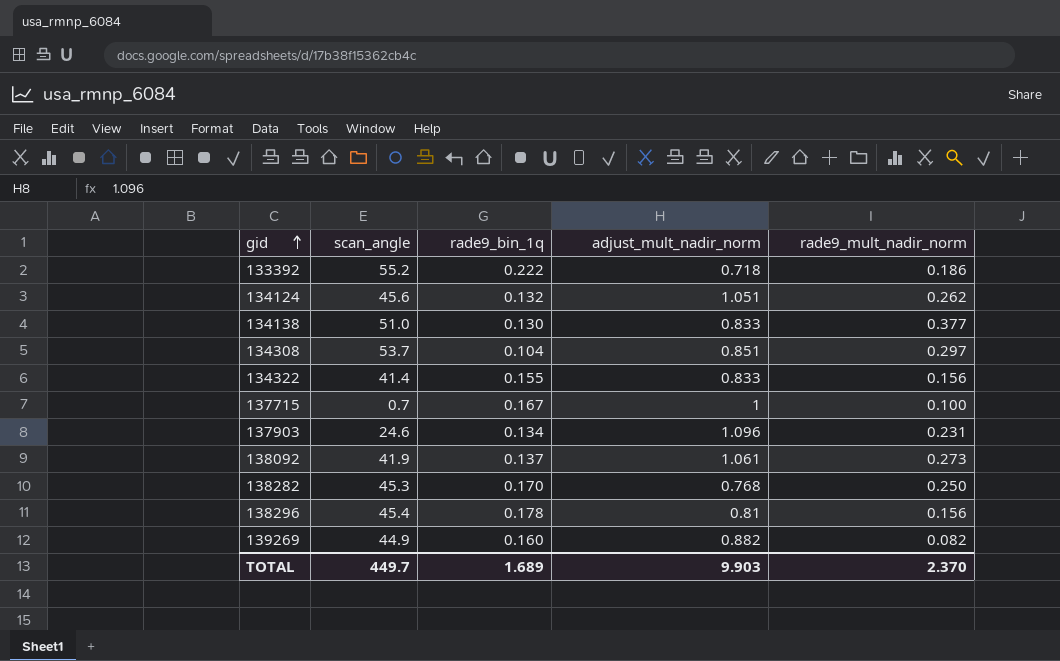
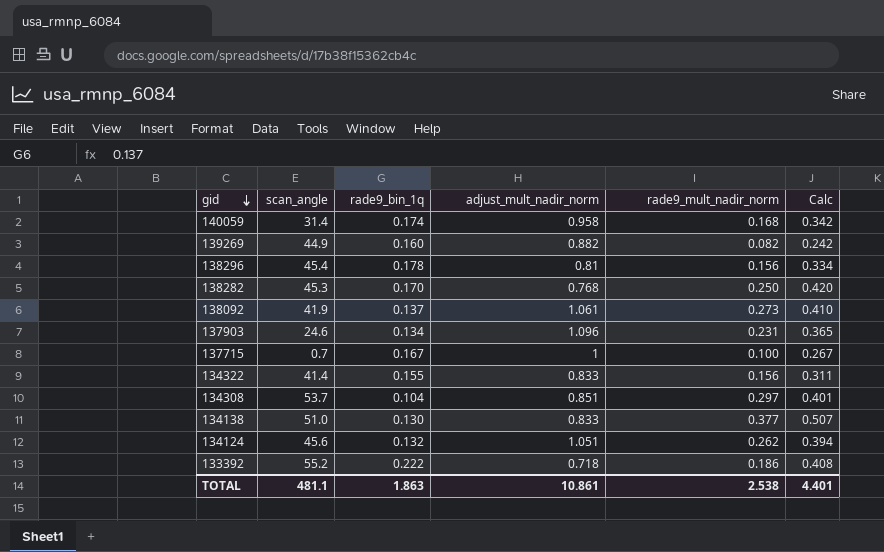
row order: gid ascending -> gid descending
column Calc | formula: none -> [rade9_bin_1q] + [rade9_mult_nadir_norm]
row 140059: none -> 31.4 | 0.174 | 0.958 | 0.168 | 0.342
TOTAL | scan_angle: 449.7 -> 481.1
TOTAL | rade9_bin_1q: 1.689 -> 1.863
TOTAL | adjust_mult_nadir_norm: 9.903 -> 10.861
TOTAL | rade9_mult_nadir_norm: 2.370 -> 2.538

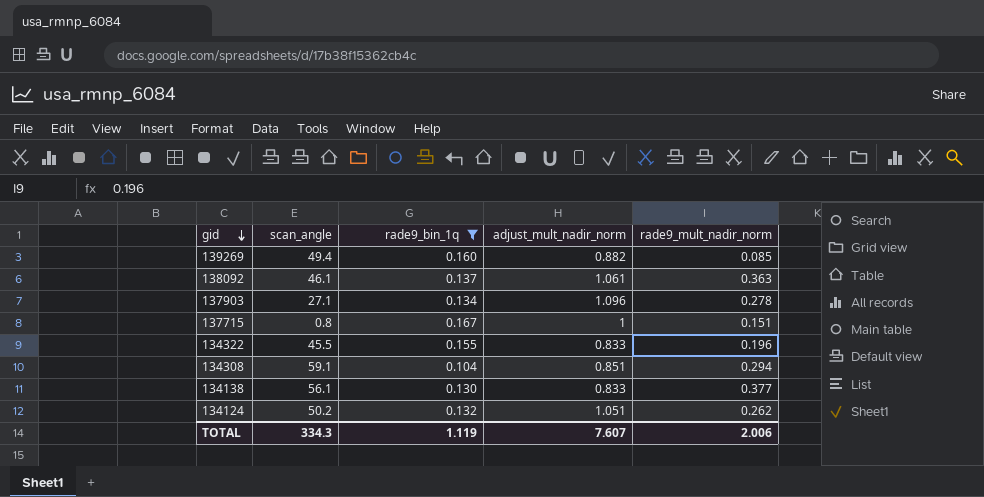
filter: none -> rade9_bin_1q <= 0.167
column Calc | formula: [rade9_bin_1q] + [rade9_mult_nadir_norm] -> none
139269 | scan_angle: 44.9 -> 49.4
139269 | rade9_mult_nadir_norm: 0.082 -> 0.085
138092 | scan_angle: 41.9 -> 46.1
138092 | rade9_mult_nadir_norm: 0.273 -> 0.363
137903 | scan_angle: 24.6 -> 27.1
137903 | rade9_mult_nadir_norm: 0.231 -> 0.278
137715 | scan_angle: 0.7 -> 0.8
137715 | rade9_mult_nadir_norm: 0.100 -> 0.151
134322 | scan_angle: 41.4 -> 45.5
134322 | rade9_mult_nadir_norm: 0.156 -> 0.196
134308 | scan_angle: 53.7 -> 59.1
134308 | rade9_mult_nadir_norm: 0.297 -> 0.294
134138 | scan_angle: 51.0 -> 56.1
134124 | scan_angle: 45.6 -> 50.2
TOTAL | scan_angle: 481.1 -> 334.3
TOTAL | rade9_bin_1q: 1.863 -> 1.119
TOTAL | adjust_mult_nadir_norm: 10.861 -> 7.607
TOTAL | rade9_mult_nadir_norm: 2.538 -> 2.006

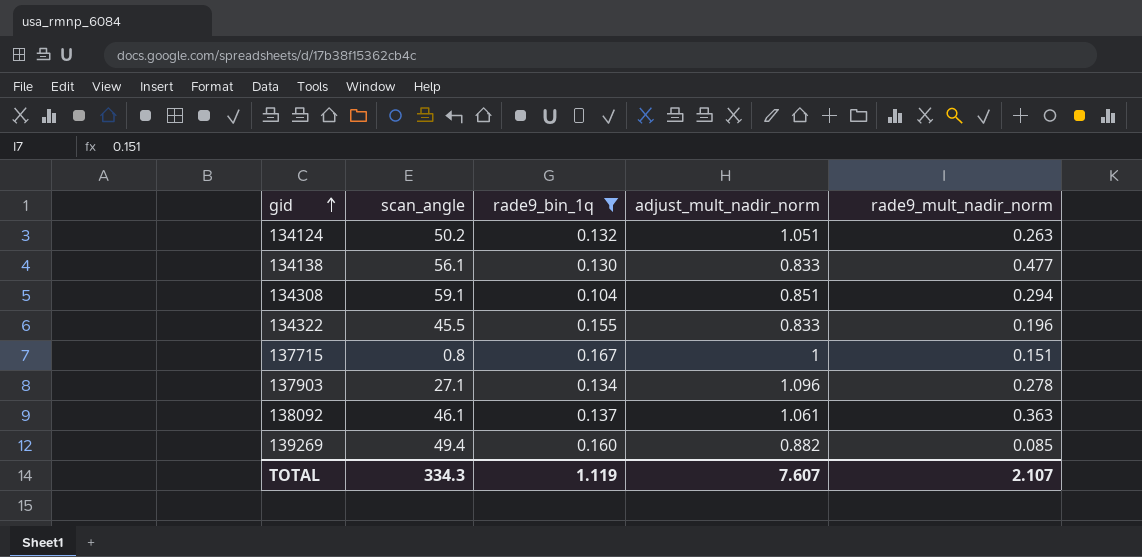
row order: gid descending -> gid ascending
134124 | rade9_mult_nadir_norm: 0.262 -> 0.263
134138 | rade9_mult_nadir_norm: 0.377 -> 0.477
TOTAL | rade9_mult_nadir_norm: 2.006 -> 2.107

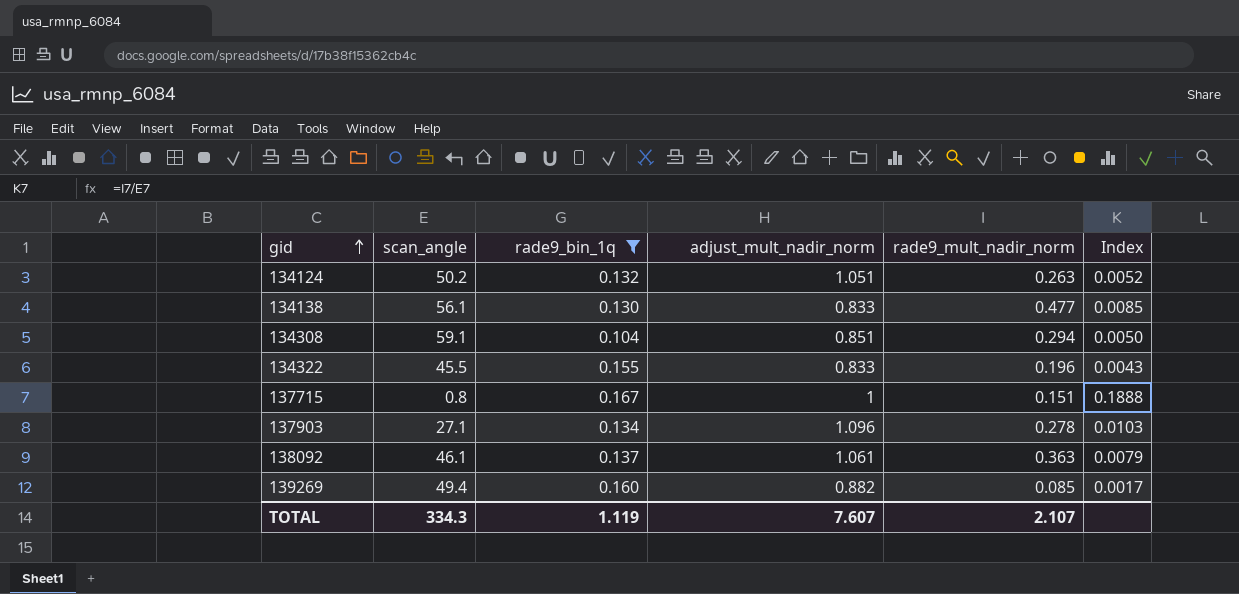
column Index | formula: none -> [rade9_mult_nadir_norm] / [scan_angle]

